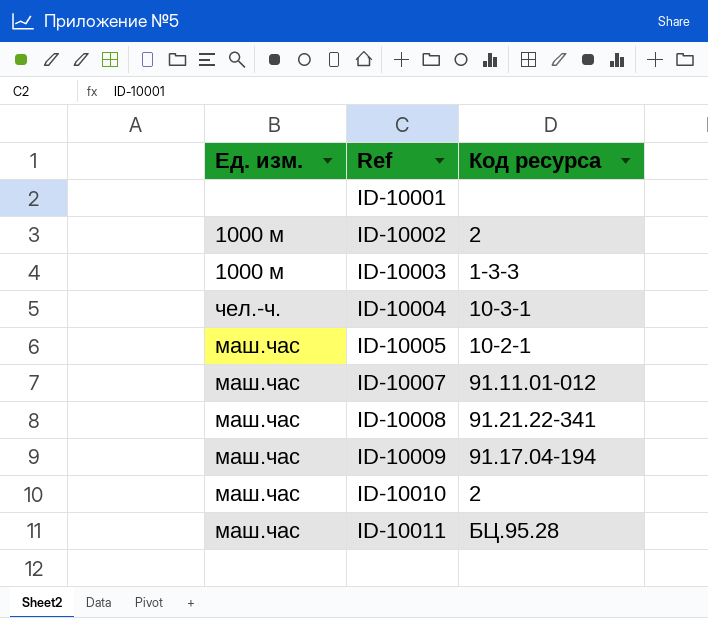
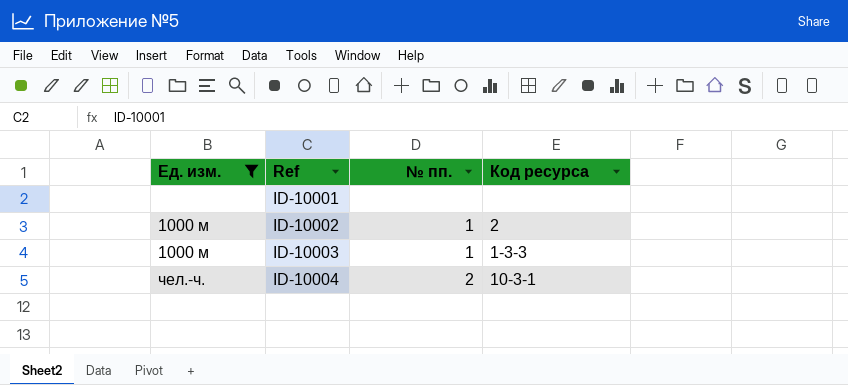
filter: none -> Ед. изм. != маш.час
column № пп. | position: none -> 3

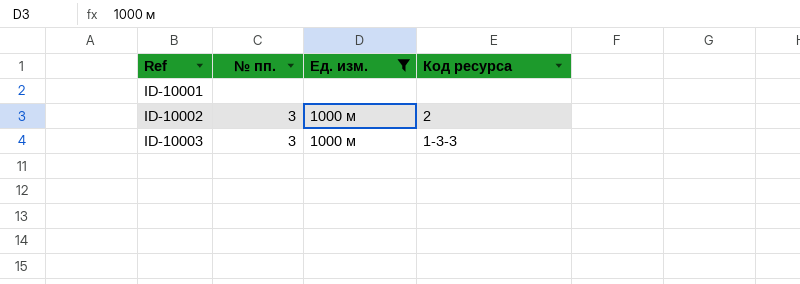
column Ед. изм. | position: 1 -> 3
row ID-10004: чел.-ч. | 2 | 10-3-1 -> none
ID-10002 | № пп.: 1 -> 3
ID-10003 | № пп.: 1 -> 3

